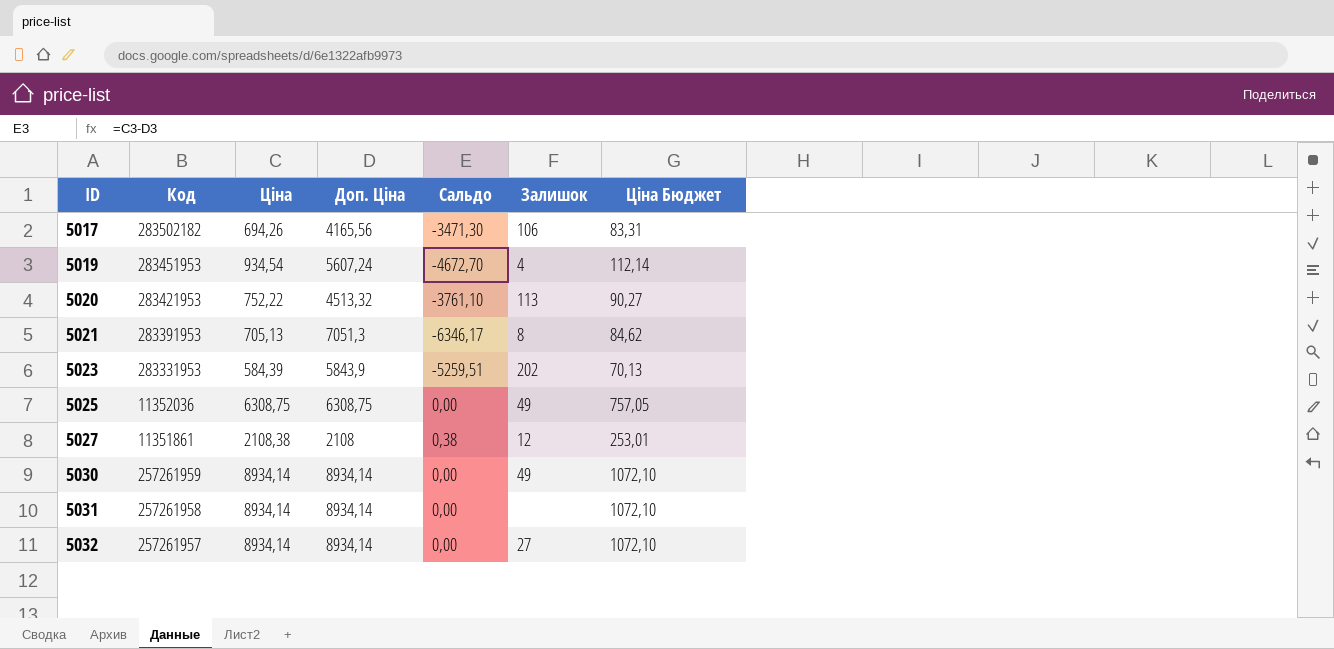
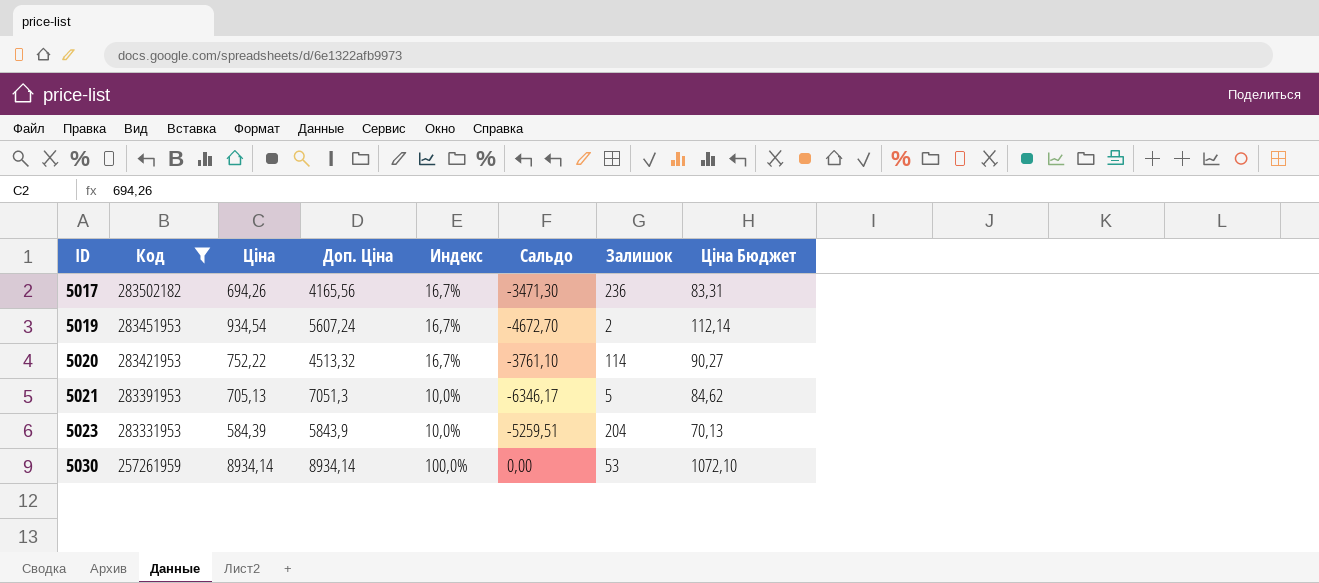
filter: none -> Код >= 257261959
column Индекс | formula: none -> [Ціна] / [Доп. Ціна]
5017 | Залишок: 106 -> 236
5019 | Залишок: 4 -> 2
5020 | Залишок: 113 -> 114
5021 | Залишок: 8 -> 5
5023 | Залишок: 202 -> 204
5030 | Залишок: 49 -> 53

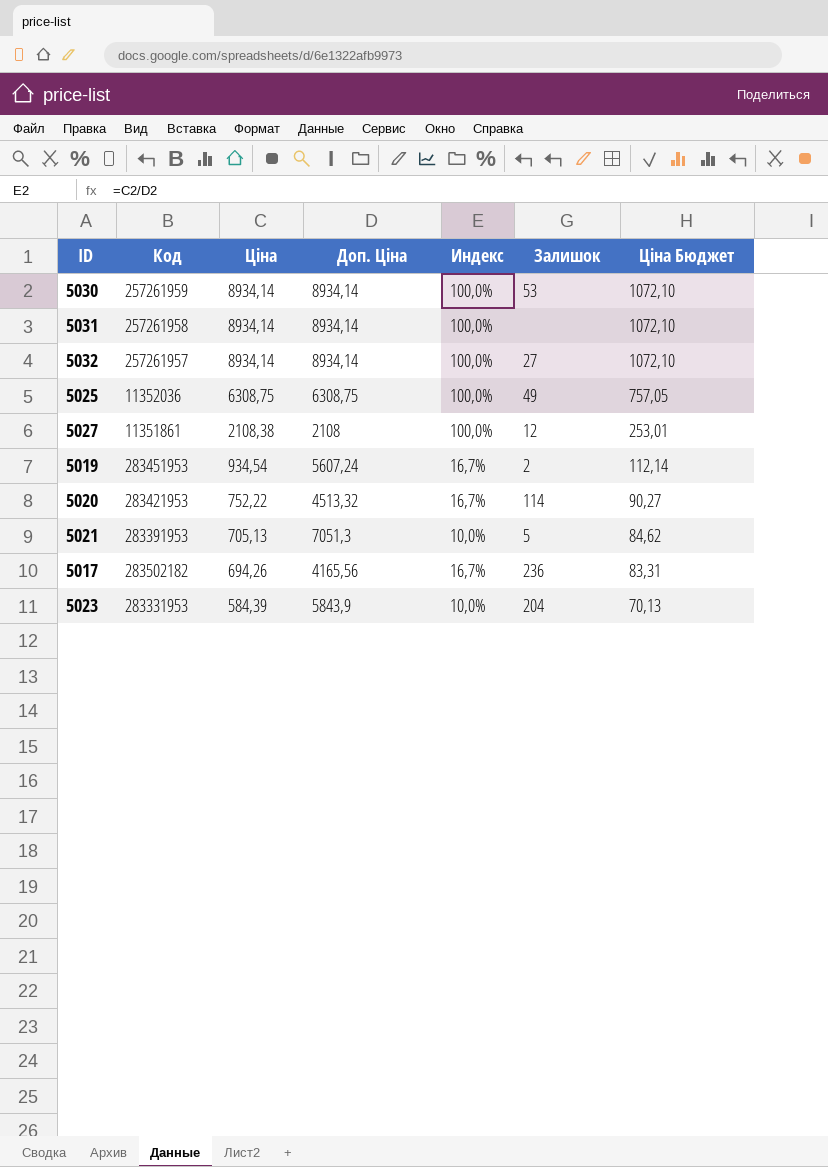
filter: Код >= 257261959 -> none
row order: ID ascending -> Ціна descending
column Сальдо | formula: [Ціна] - [Доп. Ціна] -> none

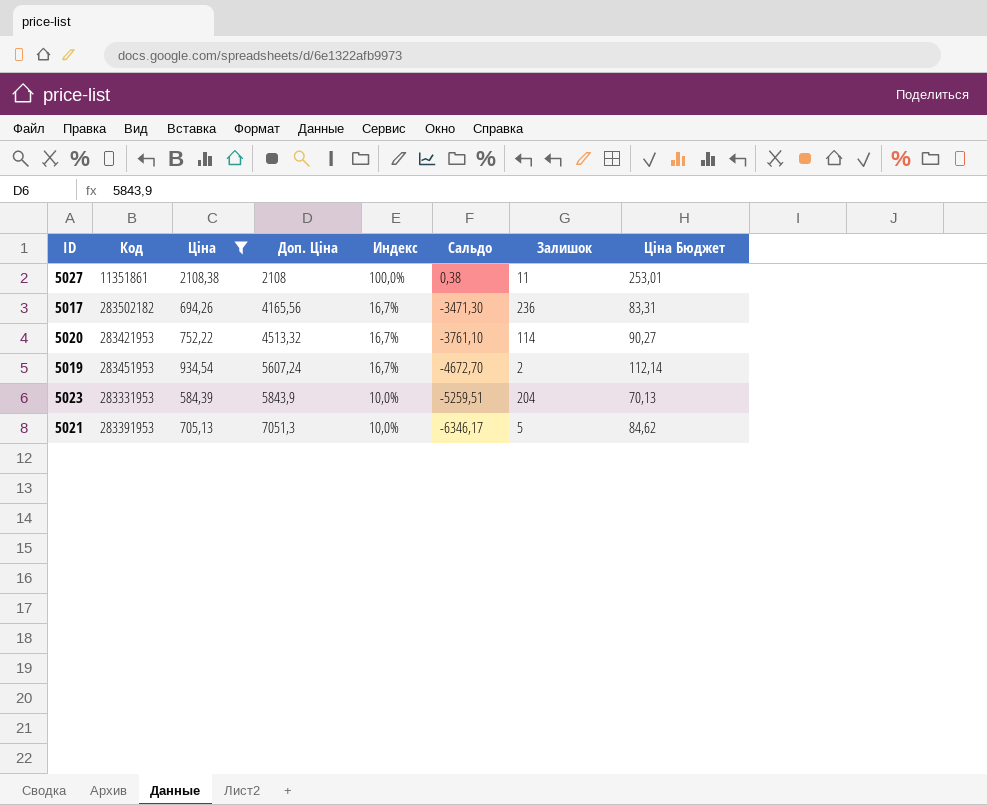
filter: none -> Ціна <= 2108,38
row order: Ціна descending -> Доп. Ціна ascending
column Сальдо | formula: none -> [Ціна] - [Доп. Ціна]
5027 | Залишок: 12 -> 11

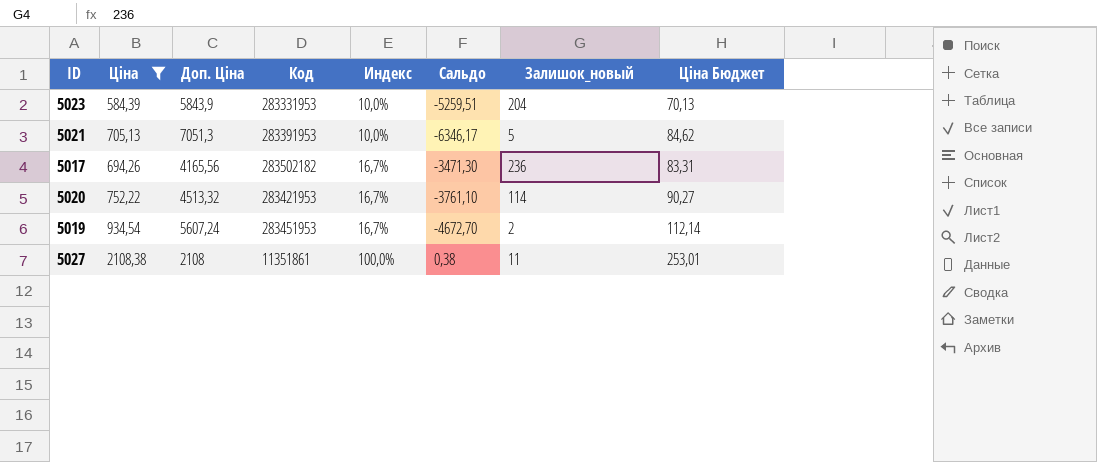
row order: Доп. Ціна ascending -> Индекс ascending
column Код | position: 2 -> 4
column name: Залишок -> Залишок_новый

